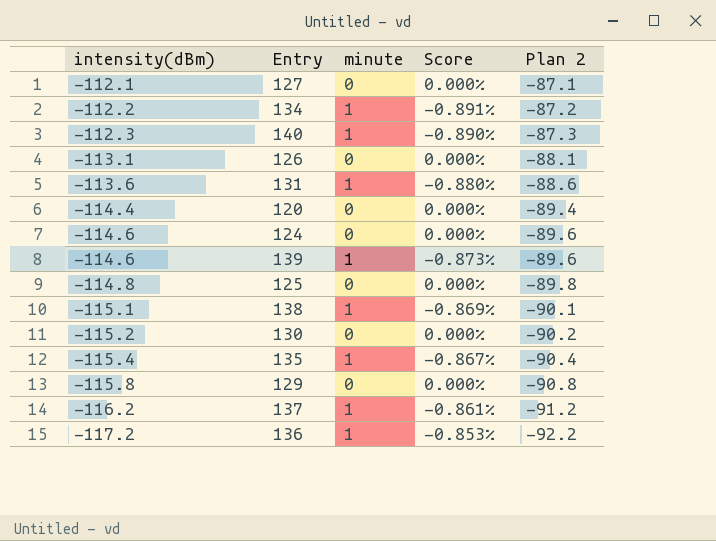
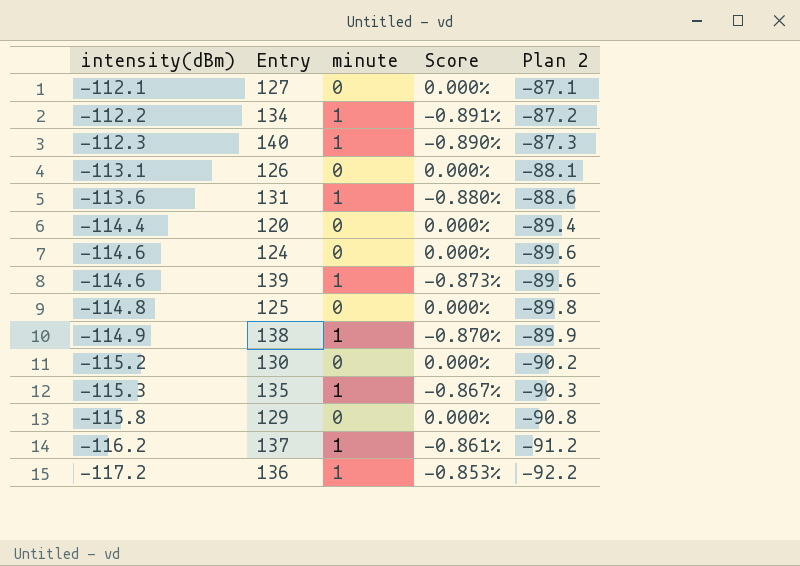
138 | intensity(dBm): -115.1 -> -114.9
138 | Score: -0.869% -> -0.870%
138 | Plan 2: -90.1 -> -89.9
135 | intensity(dBm): -115.4 -> -115.3
135 | Plan 2: -90.4 -> -90.3

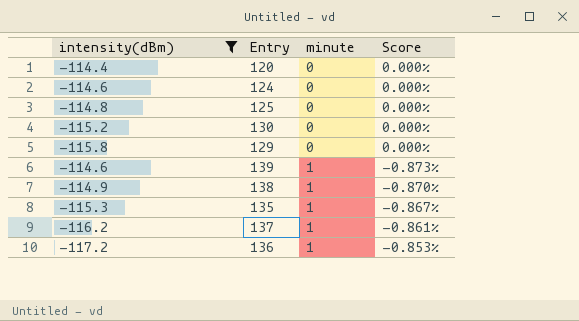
filter: none -> intensity(dBm) <= -114.4
row order: intensity(dBm) descending -> minute ascending
column Plan 2 | formula: [intensity(dBm)] + 25 -> none

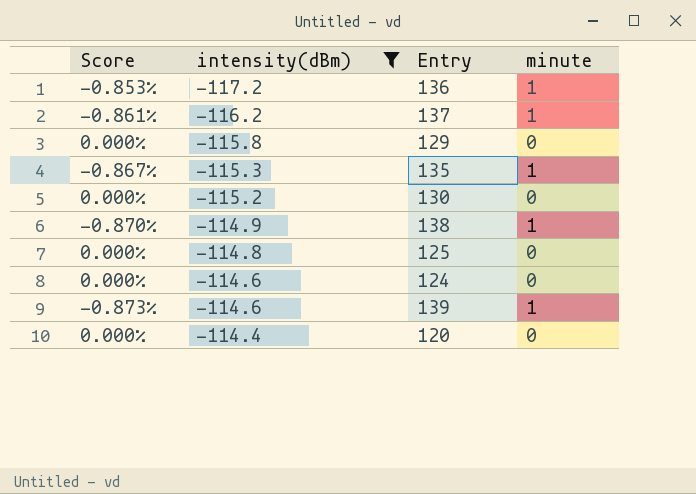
row order: minute ascending -> intensity(dBm) ascending
column Score | position: 4 -> 1

